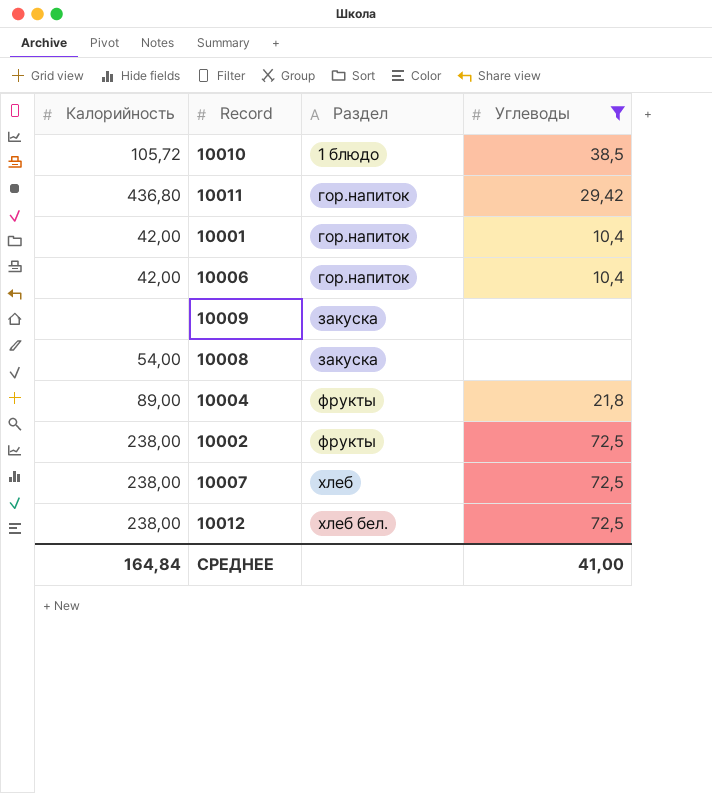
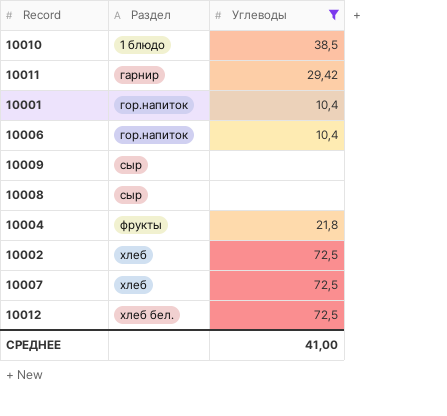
column Калорийность | position: 1 -> none
10011 | Раздел: гор.напиток -> гарнир
10009 | Раздел: закуска -> сыр
10008 | Раздел: закуска -> сыр
10002 | Раздел: фрукты -> хлеб

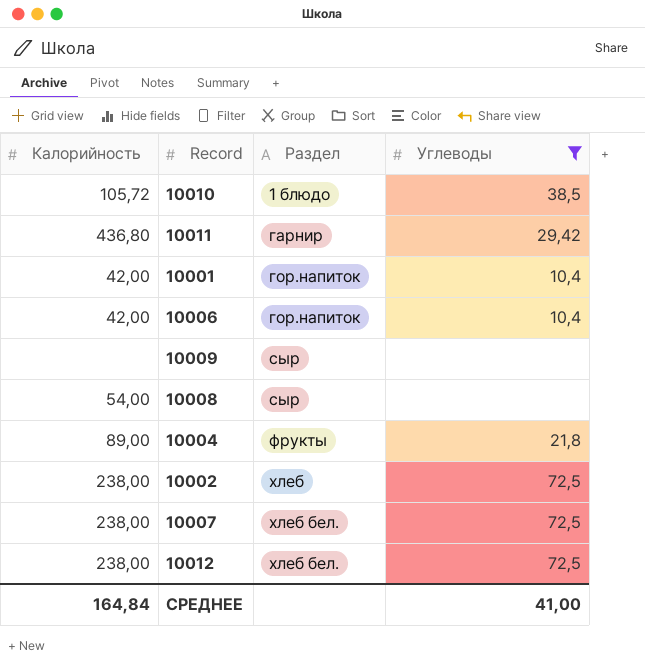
column Калорийность | position: none -> 1
10007 | Раздел: хлеб -> хлеб бел.

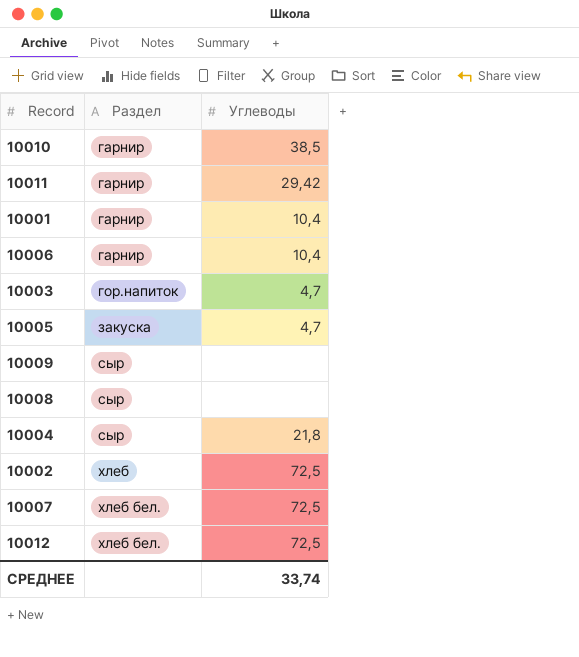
filter: Углеводы != 4,7 -> none
column Калорийность | position: 1 -> none
10010 | Раздел: 1 блюдо -> гарнир
10001 | Раздел: гор.напиток -> гарнир
10006 | Раздел: гор.напиток -> гарнир
10004 | Раздел: фрукты -> сыр
СРЕДНЕЕ | Углеводы: 41,00 -> 33,74

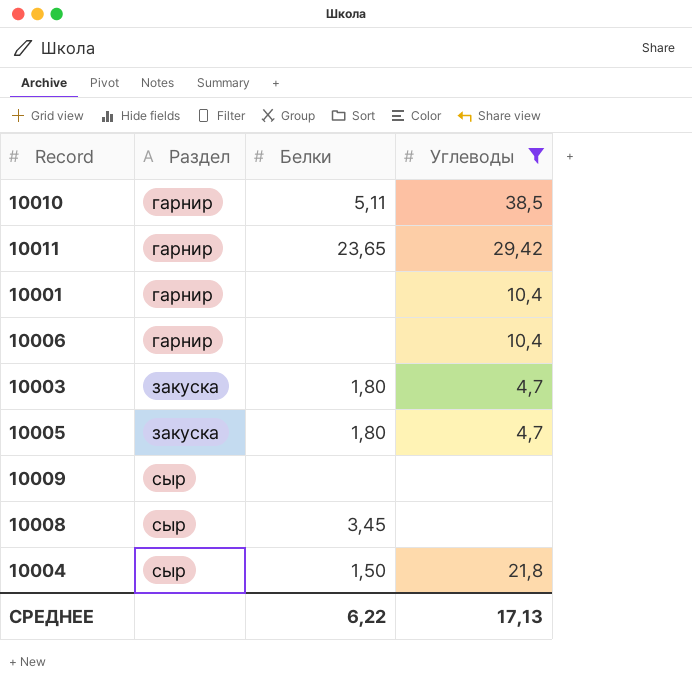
filter: none -> Углеводы != 72,5
column Белки | position: none -> 3
10003 | Раздел: гор.напиток -> закуска
СРЕДНЕЕ | Углеводы: 33,74 -> 17,13

